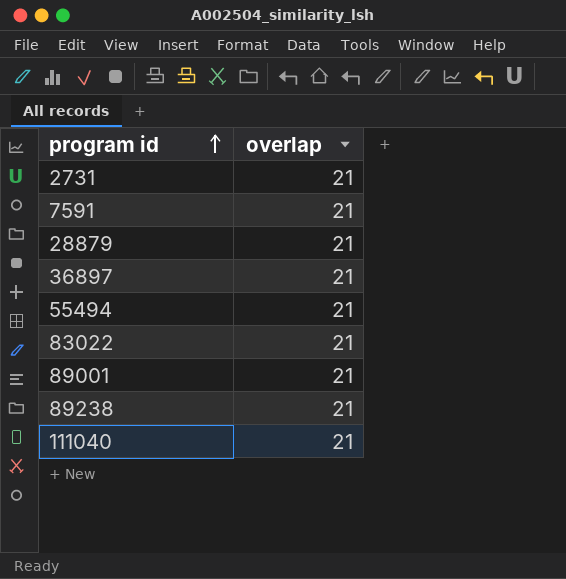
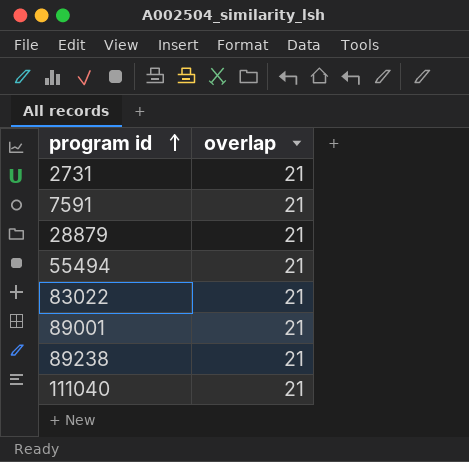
row 36897: 21 -> none

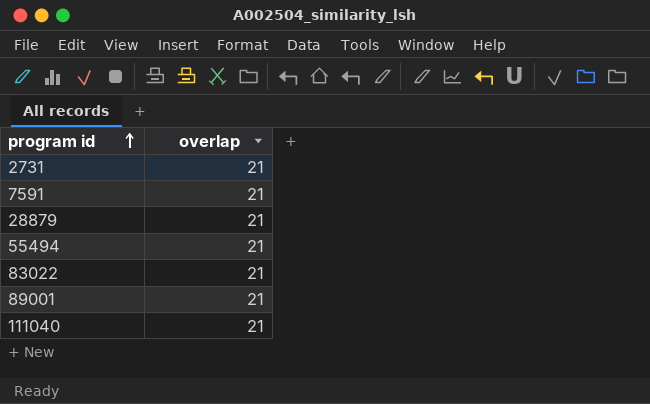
row 89238: 21 -> none

